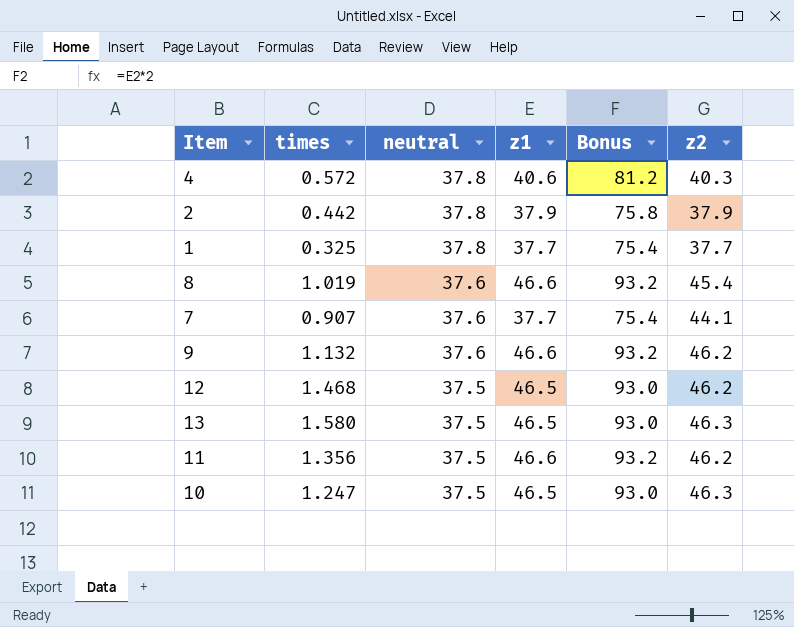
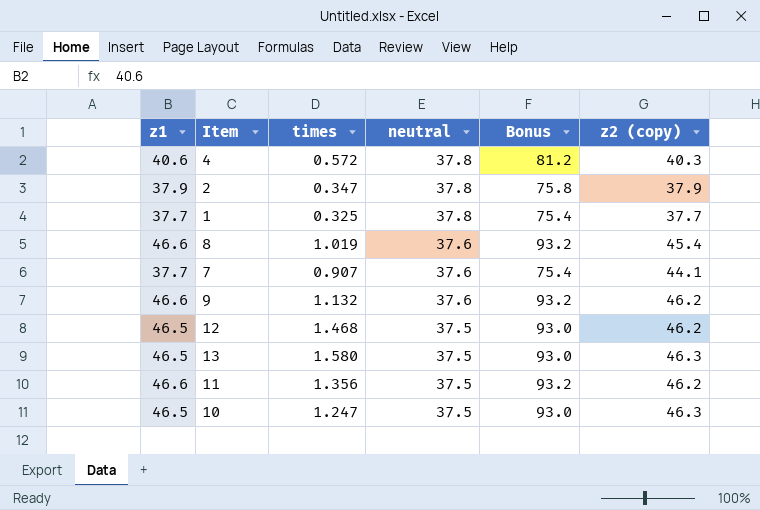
column z1 | position: 4 -> 1
column name: z2 -> z2 (copy)
2 | times: 0.442 -> 0.347

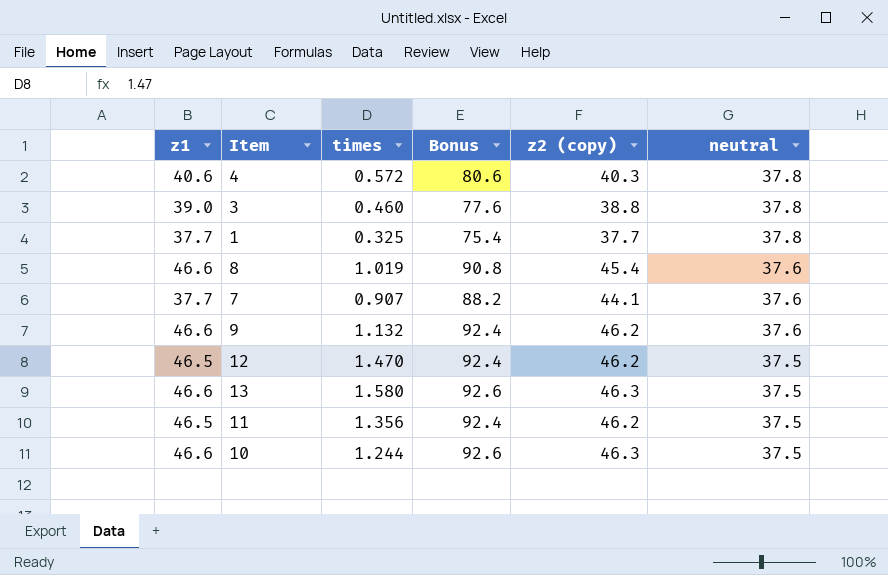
column Bonus | formula: [z1] * 2 -> [z2 (copy)] * 2
column neutral | position: 4 -> 6
row 2: 37.9 | 0.347 | 37.8 | 75.8 | 37.9 -> none
row 3: none -> 39.0 | 0.460 | 77.6 | 38.8 | 37.8
12 | times: 1.468 -> 1.470
13 | z1: 46.5 -> 46.6
11 | z1: 46.6 -> 46.5
10 | z1: 46.5 -> 46.6
10 | times: 1.247 -> 1.244

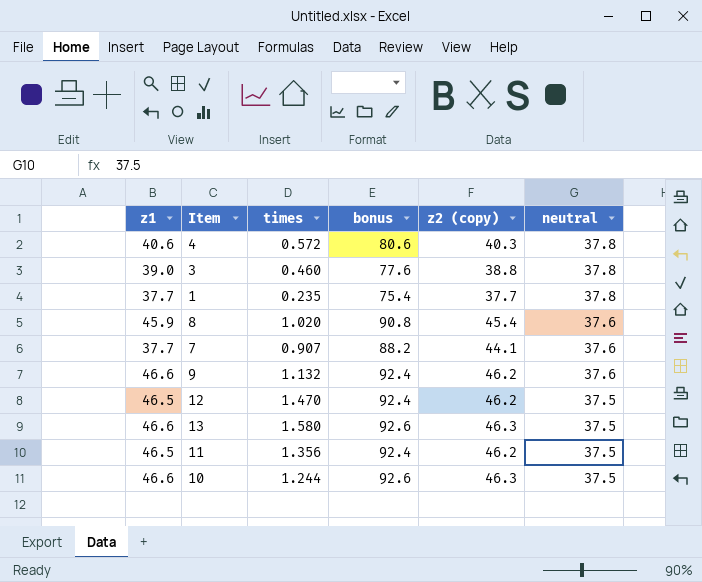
column name: Bonus -> bonus
1 | times: 0.325 -> 0.235
8 | z1: 46.6 -> 45.9
8 | times: 1.019 -> 1.020

